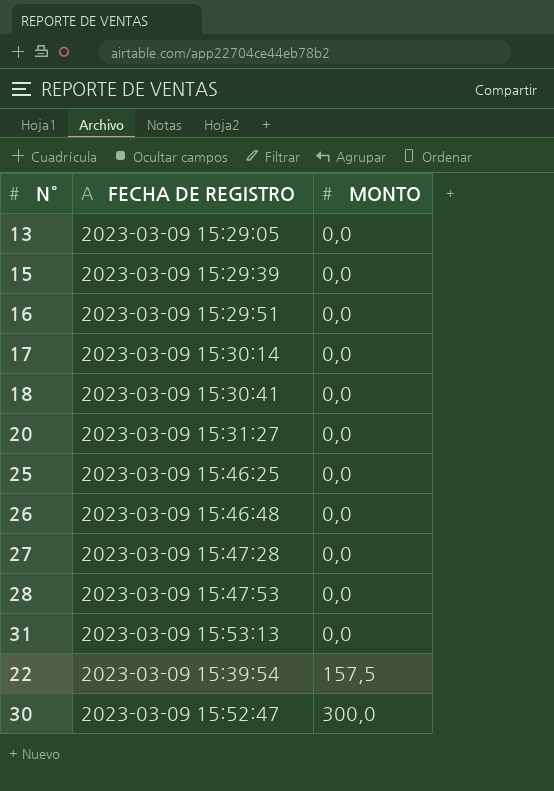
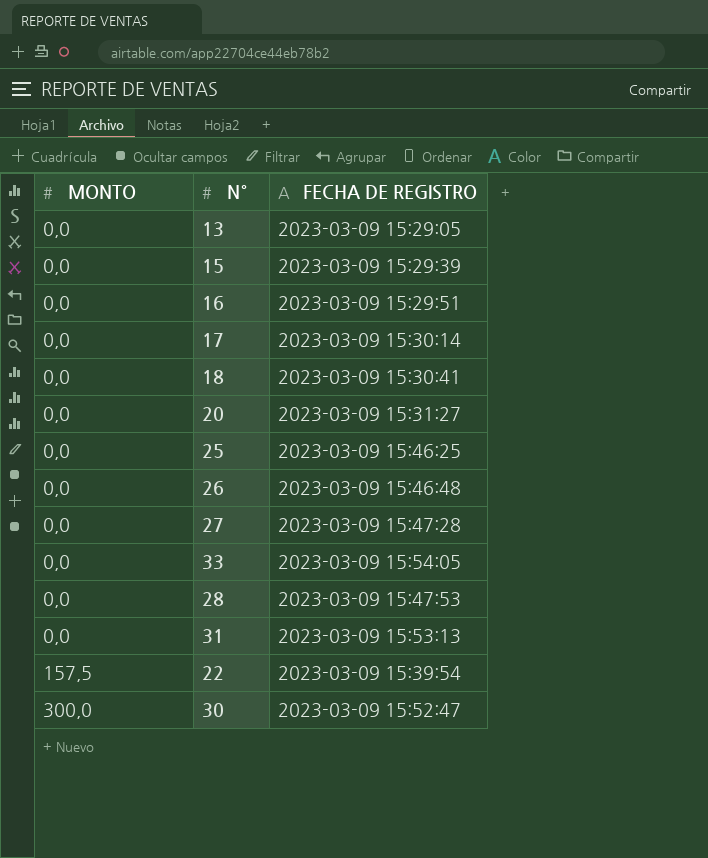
column MONTO | position: 3 -> 1
row 33: none -> 0,0 | 2023-03-09 15:54:05

